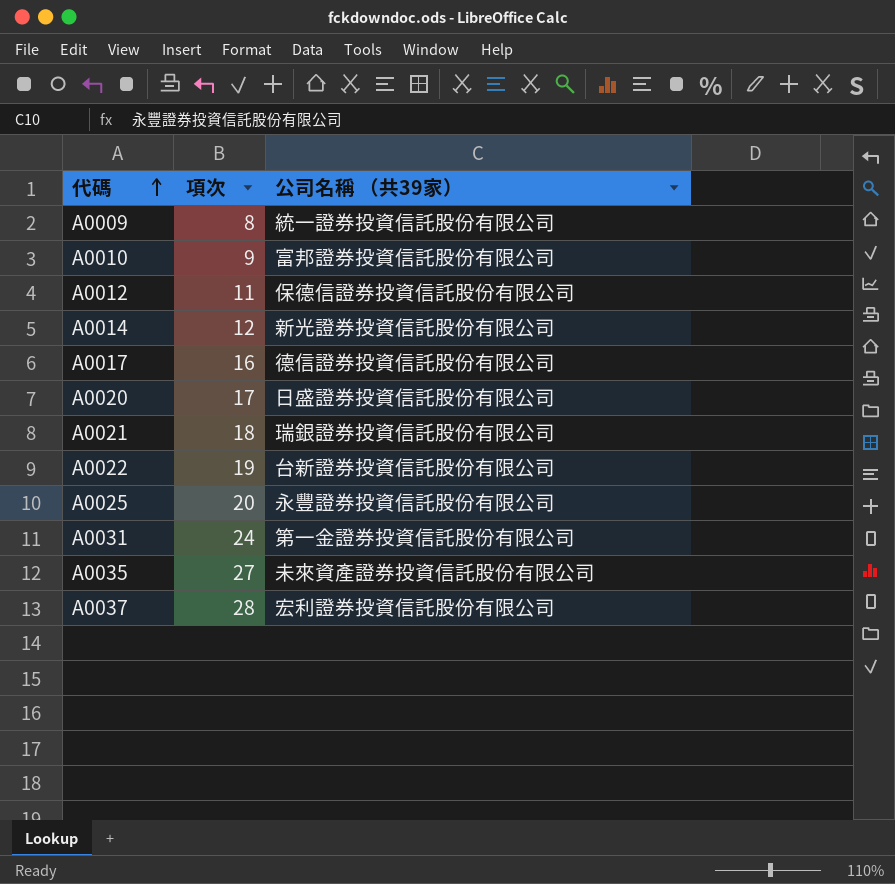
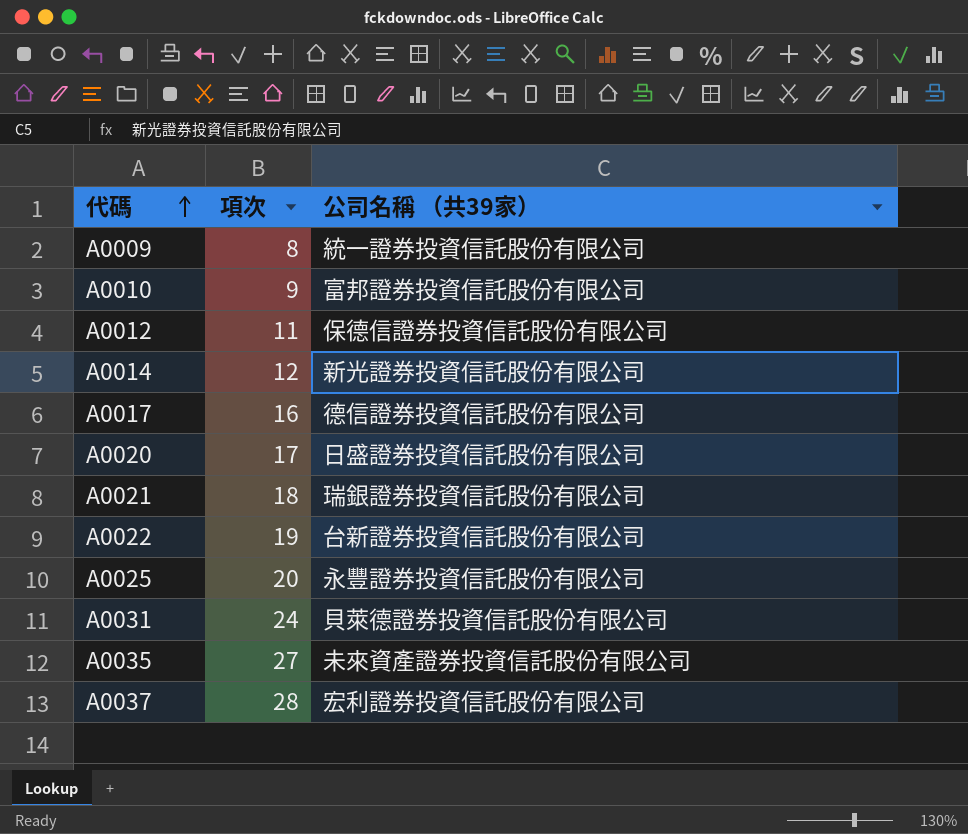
A0031 | 公司名稱 （共39家）: 第一金證券投資信託股份有限公司 -> 貝萊德證券投資信託股份有限公司

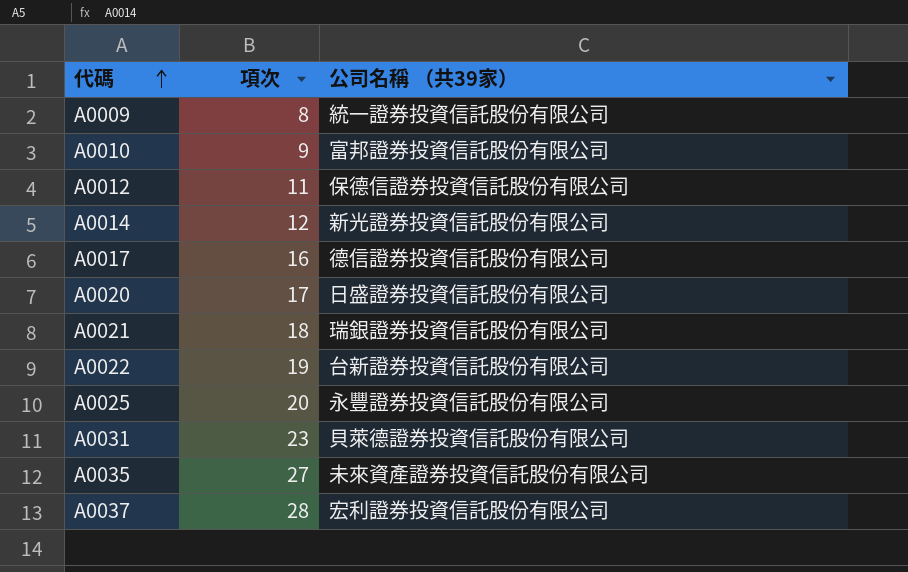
A0031 | 項次: 24 -> 23

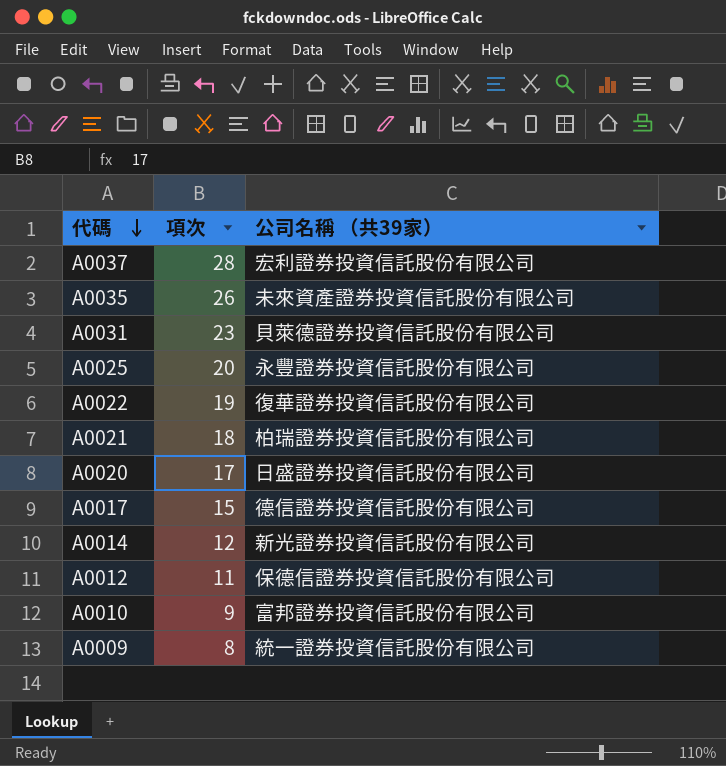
row order: 代碼 ascending -> 代碼 descending
A0035 | 項次: 27 -> 26
A0022 | 公司名稱 （共39家）: 台新證券投資信託股份有限公司 -> 復華證券投資信託股份有限公司
A0021 | 公司名稱 （共39家）: 瑞銀證券投資信託股份有限公司 -> 柏瑞證券投資信託股份有限公司
A0017 | 項次: 16 -> 15

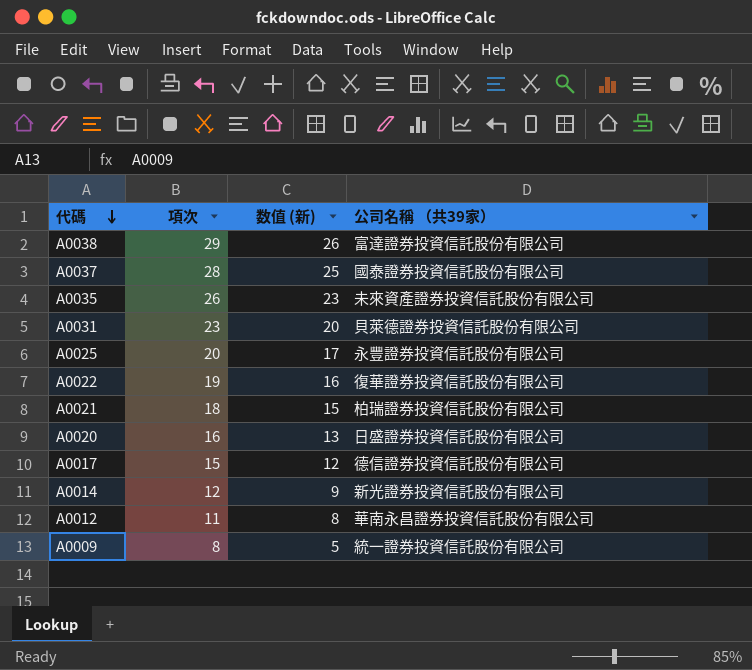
column 数值 (新) | formula: none -> [項次] - 3
row A0010: 9 | 富邦證券投資信託股份有限公司 -> none
row A0038: none -> 29 | 26 | 富達證券投資信託股份有限公司
A0037 | 公司名稱 （共39家）: 宏利證券投資信託股份有限公司 -> 國泰證券投資信託股份有限公司
A0020 | 項次: 17 -> 16
A0012 | 公司名稱 （共39家）: 保德信證券投資信託股份有限公司 -> 華南永昌證券投資信託股份有限公司

